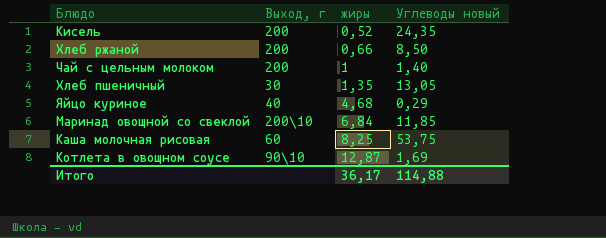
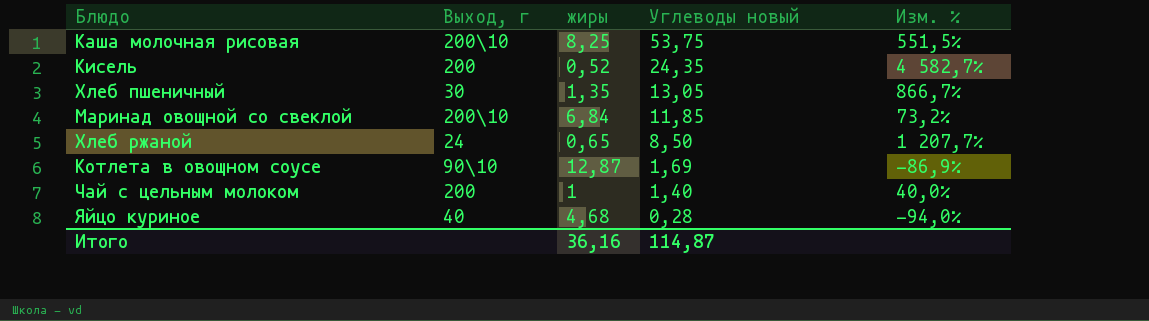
row order: жиры ascending -> Углеводы новый descending
column Изм. % | formula: none -> ([Углеводы новый] - [жиры]) / [жиры]
Каша молочная рисовая | Выход, г: 60 -> 200\10
Хлеб ржаной | Выход, г: 200 -> 24
Хлеб ржаной | жиры: 0,66 -> 0,65
Яйцо куриное | Углеводы новый: 0,29 -> 0,28
Итого | жиры: 36,17 -> 36,16
Итого | Углеводы новый: 114,88 -> 114,87

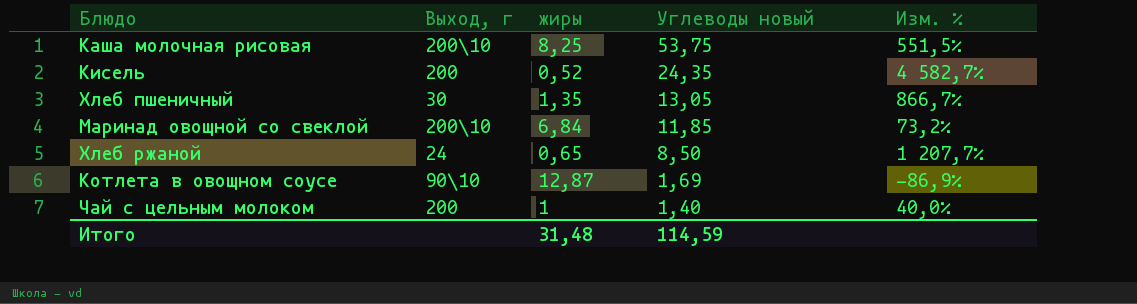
row Яйцо куриное: 40 | 4,68 | 0,28 | -94,0% -> none
Итого | жиры: 36,16 -> 31,48
Итого | Углеводы новый: 114,87 -> 114,59

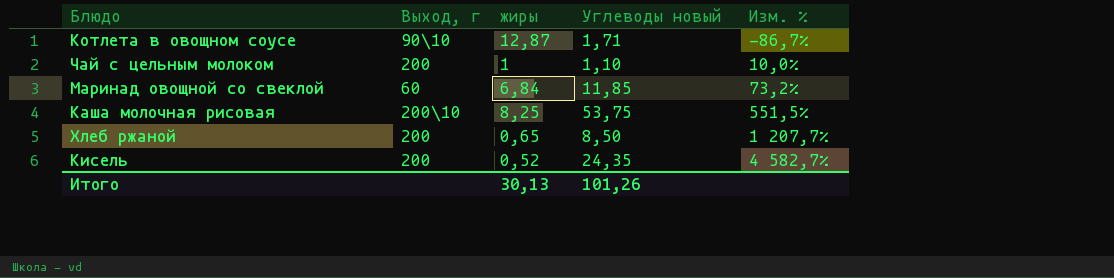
row order: Углеводы новый descending -> Изм. % ascending
row Хлеб пшеничный: 30 | 1,35 | 13,05 | 866,7% -> none
Котлета в овощном соусе | Углеводы новый: 1,69 -> 1,71
Котлета в овощном соусе | Изм. %: -86,9% -> -86,7%
Чай с цельным молоком | Углеводы новый: 1,40 -> 1,10
Чай с цельным молоком | Изм. %: 40,0% -> 10,0%
Маринад овощной со свеклой | Выход, г: 200\10 -> 60
Хлеб ржаной | Выход, г: 24 -> 200
Итого | жиры: 31,48 -> 30,13
Итого | Углеводы новый: 114,59 -> 101,26

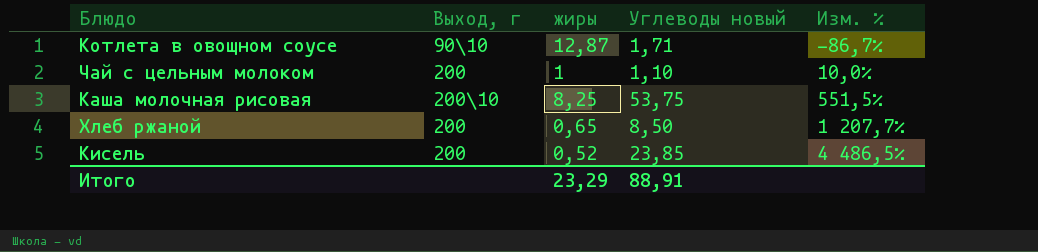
row Маринад овощной со свеклой: 60 | 6,84 | 11,85 | 73,2% -> none
Кисель | Углеводы новый: 24,35 -> 23,85
Кисель | Изм. %: 4 582,7% -> 4 486,5%
Итого | жиры: 30,13 -> 23,29
Итого | Углеводы новый: 101,26 -> 88,91

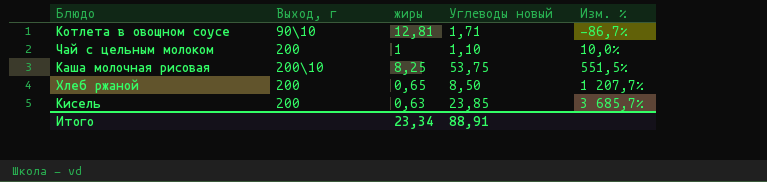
Котлета в овощном соусе | жиры: 12,87 -> 12,81
Кисель | жиры: 0,52 -> 0,63
Кисель | Изм. %: 4 486,5% -> 3 685,7%
Итого | жиры: 23,29 -> 23,34

